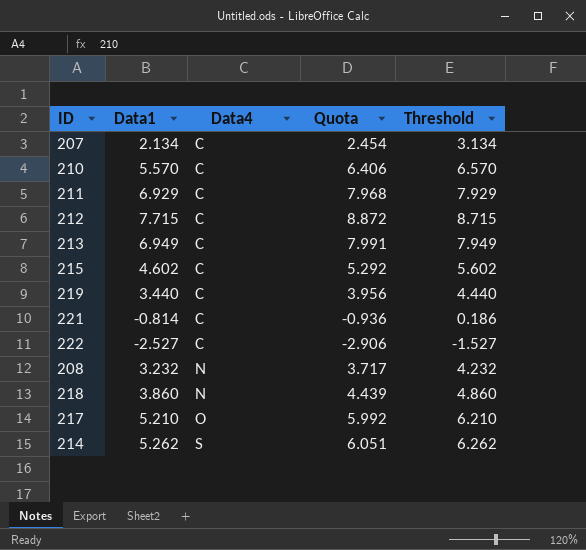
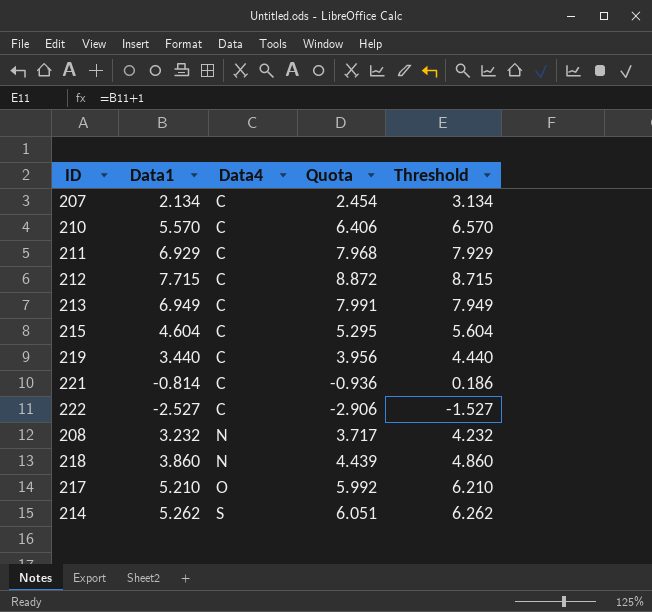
215 | Data1: 4.602 -> 4.604
215 | Quota: 5.292 -> 5.295
215 | Threshold: 5.602 -> 5.604

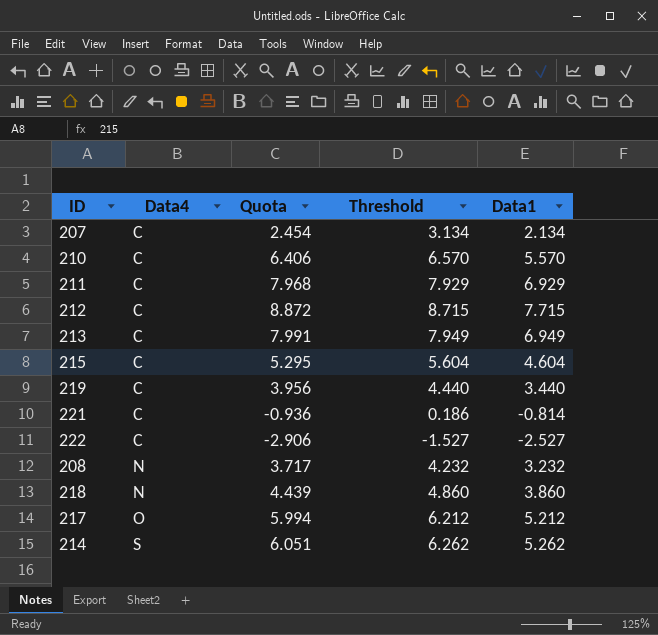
column Data1 | position: 2 -> 5
217 | Quota: 5.992 -> 5.994
217 | Threshold: 6.210 -> 6.212
217 | Data1: 5.210 -> 5.212

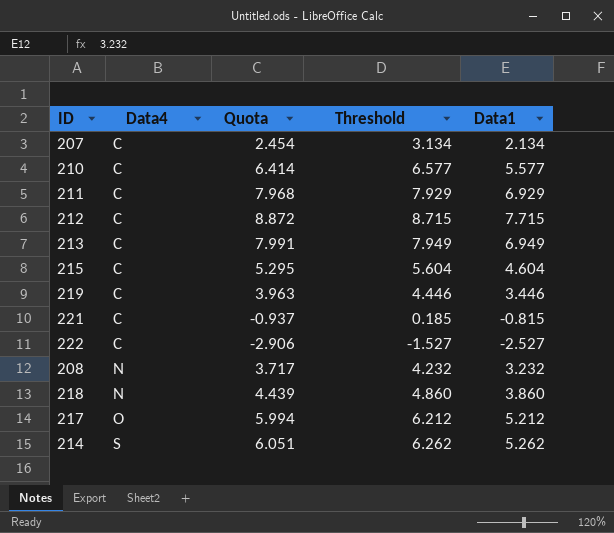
210 | Quota: 6.406 -> 6.414
210 | Threshold: 6.570 -> 6.577
210 | Data1: 5.570 -> 5.577
219 | Quota: 3.956 -> 3.963
219 | Threshold: 4.440 -> 4.446
219 | Data1: 3.440 -> 3.446
221 | Quota: -0.936 -> -0.937
221 | Threshold: 0.186 -> 0.185
221 | Data1: -0.814 -> -0.815

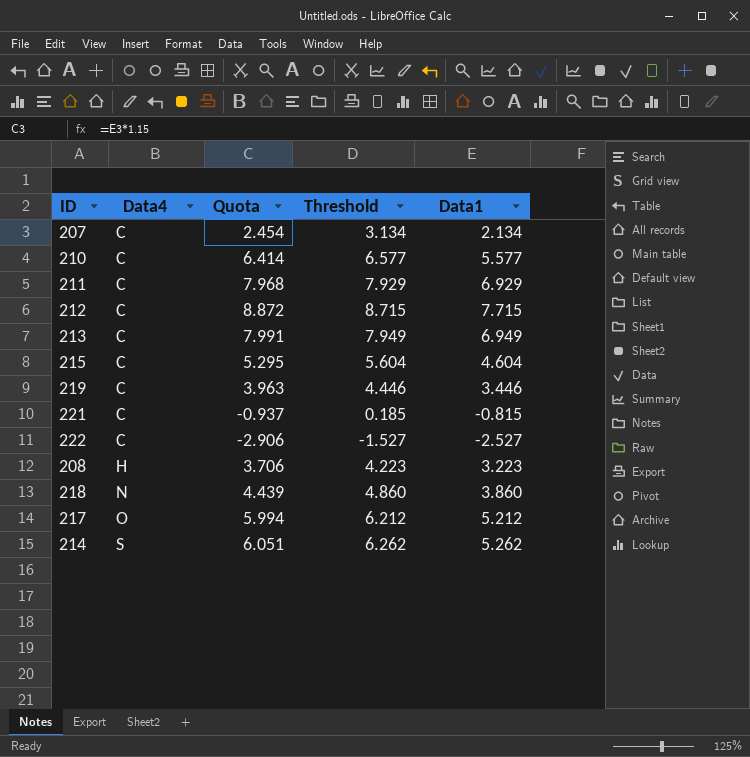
208 | Data4: N -> H
208 | Quota: 3.717 -> 3.706
208 | Threshold: 4.232 -> 4.223
208 | Data1: 3.232 -> 3.223

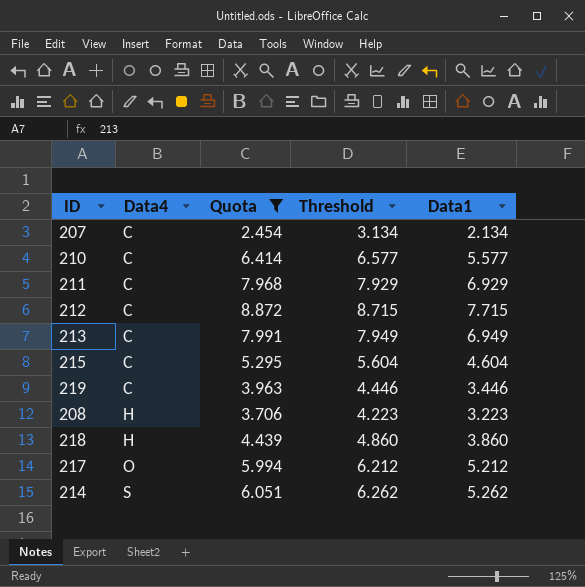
filter: none -> Quota >= 2.454
218 | Data4: N -> H

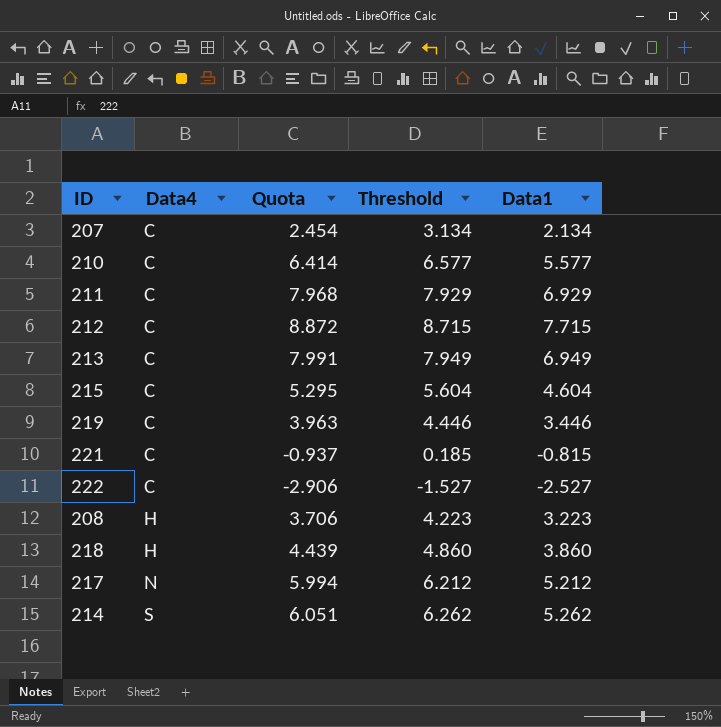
filter: Quota >= 2.454 -> none
217 | Data4: O -> N

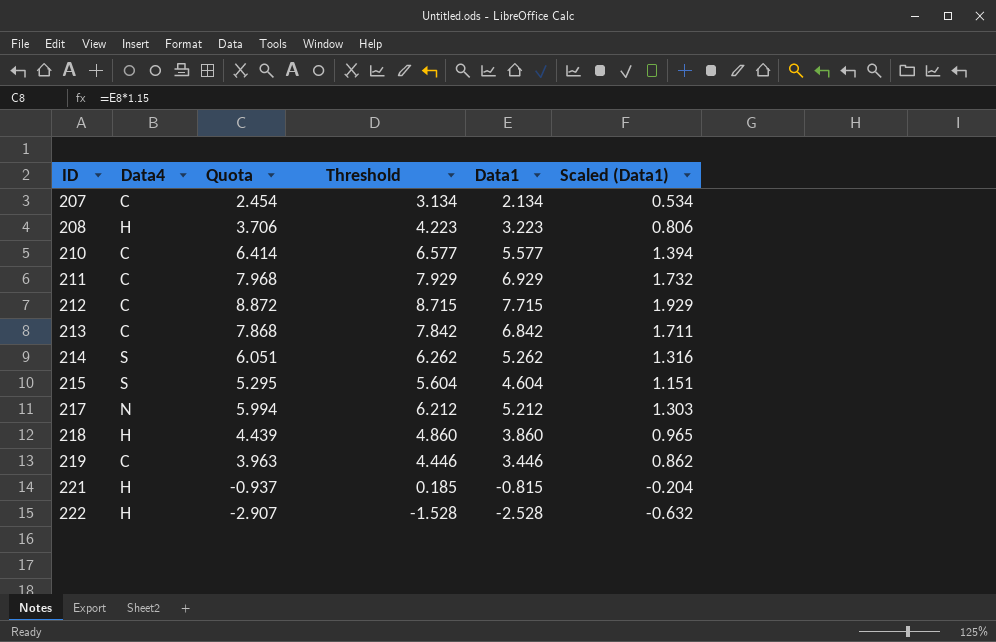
row order: Data4 ascending -> ID ascending
column Scaled (Data1) | formula: none -> [Data1] * 0.25
213 | Quota: 7.991 -> 7.868
213 | Threshold: 7.949 -> 7.842
213 | Data1: 6.949 -> 6.842
215 | Data4: C -> S
221 | Data4: C -> H
222 | Data4: C -> H
222 | Quota: -2.906 -> -2.907
222 | Threshold: -1.527 -> -1.528
222 | Data1: -2.527 -> -2.528

